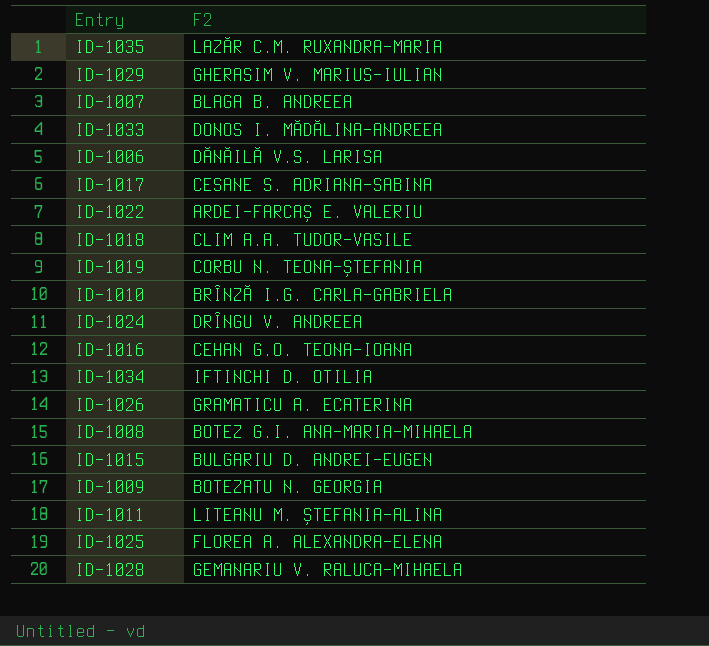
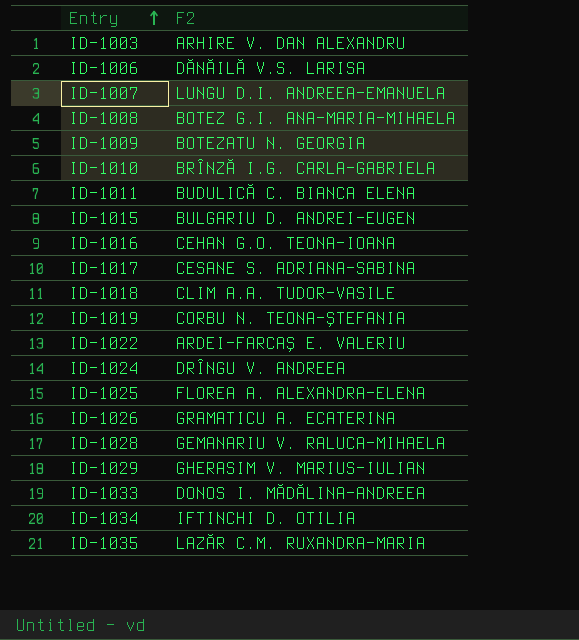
row order: none -> Entry ascending
row ID-1003: none -> ARHIRE V. DAN ALEXANDRU
ID-1007 | F2: BLAGA B. ANDREEA -> LUNGU D.I. ANDREEA-EMANUELA
ID-1011 | F2: LITEANU M. ȘTEFANIA-ALINA -> BUDULICĂ C. BIANCA ELENA

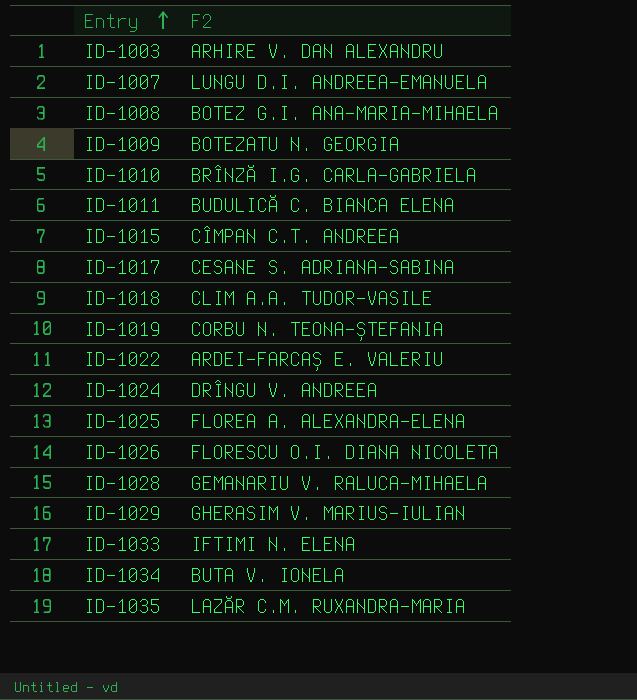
row ID-1006: DĂNĂILĂ V.S. LARISA -> none
row ID-1016: CEHAN G.O. TEONA-IOANA -> none
ID-1015 | F2: BULGARIU D. ANDREI-EUGEN -> CÎMPAN C.T. ANDREEA
ID-1026 | F2: GRAMATICU A. ECATERINA -> FLORESCU O.I. DIANA NICOLETA
ID-1033 | F2: DONOS I. MĂDĂLINA-ANDREEA -> IFTIMI N. ELENA
ID-1034 | F2: IFTINCHI D. OTILIA -> BUTA V. IONELA

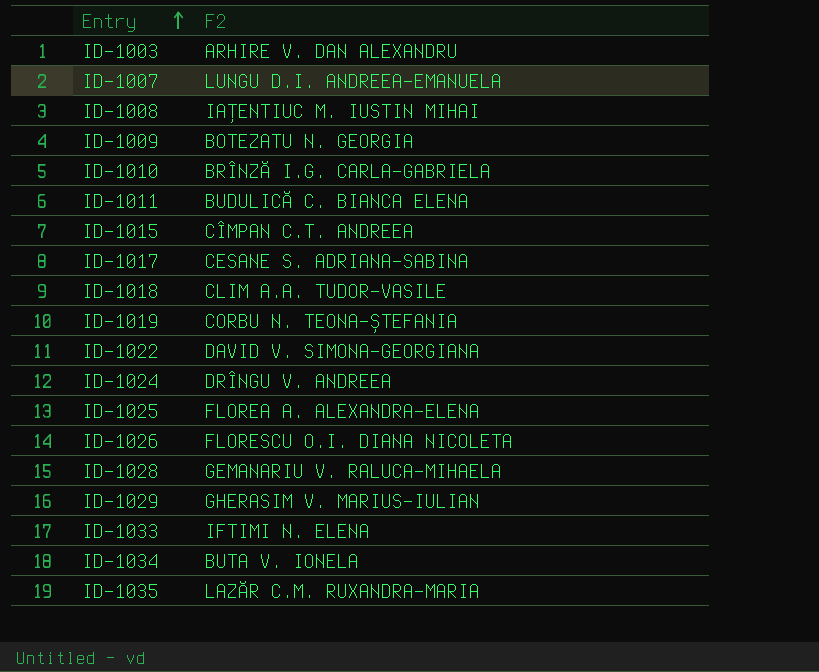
ID-1008 | F2: BOTEZ G.I. ANA-MARIA-MIHAELA -> IAȚENTIUC M. IUSTIN MIHAI
ID-1022 | F2: ARDEI-FARCAȘ E. VALERIU -> DAVID V. SIMONA-GEORGIANA

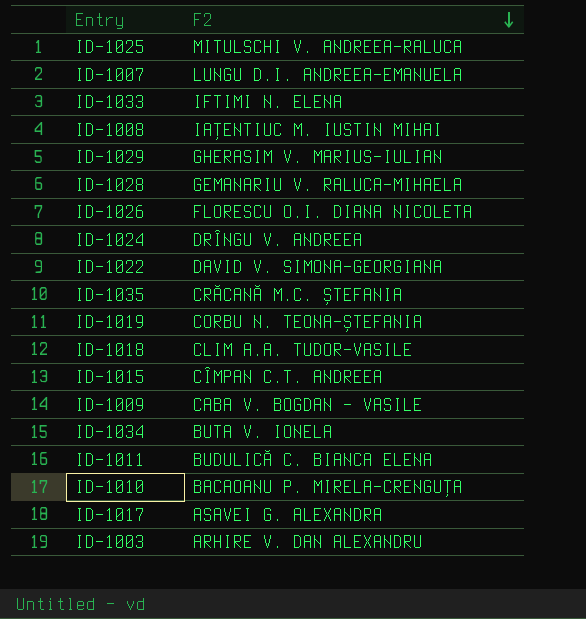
row order: Entry ascending -> F2 descending
ID-1025 | F2: FLOREA A. ALEXANDRA-ELENA -> MITULSCHI V. ANDREEA-RALUCA
ID-1035 | F2: LAZĂR C.M. RUXANDRA-MARIA -> CRĂCANĂ M.C. ȘTEFANIA
ID-1009 | F2: BOTEZATU N. GEORGIA -> CABA V. BOGDAN - VASILE
ID-1010 | F2: BRÎNZĂ I.G. CARLA-GABRIELA -> BACAOANU P. MIRELA-CRENGUȚA
ID-1017 | F2: CESANE S. ADRIANA-SABINA -> ASAVEI G. ALEXANDRA

